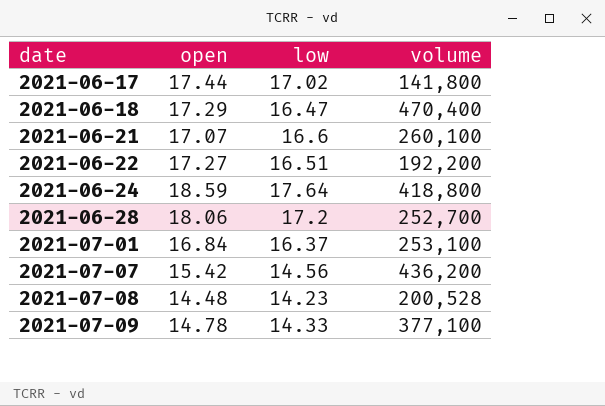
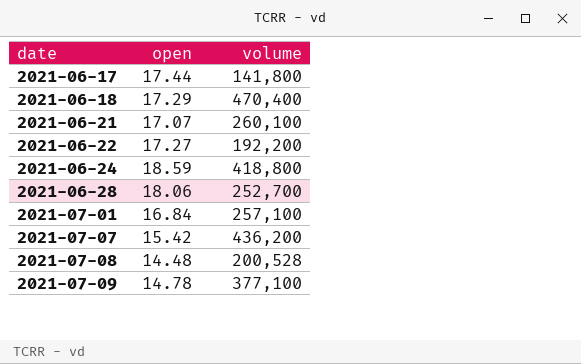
column low | position: 3 -> none
2021-07-01 | volume: 253,100 -> 257,100

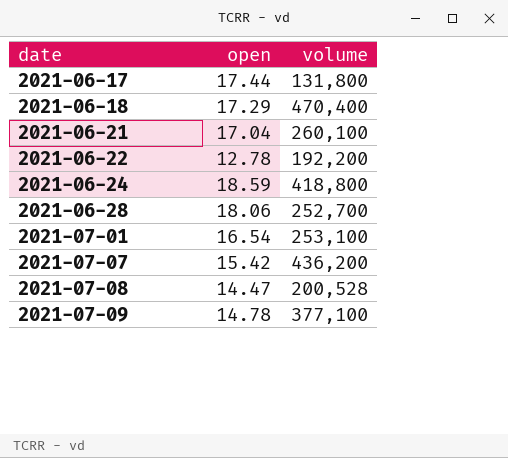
2021-06-17 | volume: 141,800 -> 131,800
2021-06-21 | open: 17.07 -> 17.04
2021-06-22 | open: 17.27 -> 12.78
2021-07-01 | open: 16.84 -> 16.54
2021-07-01 | volume: 257,100 -> 253,100
2021-07-08 | open: 14.48 -> 14.47

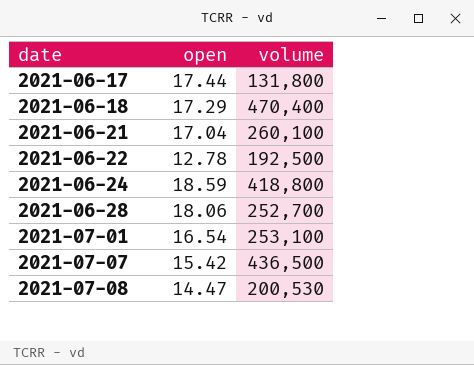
row 2021-07-09: 14.78 | 377,100 -> none
2021-06-22 | volume: 192,200 -> 192,500
2021-07-07 | volume: 436,200 -> 436,500
2021-07-08 | volume: 200,528 -> 200,530

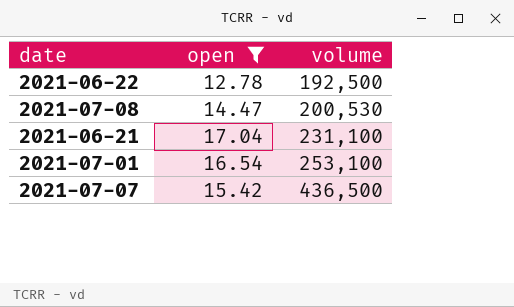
filter: none -> open <= 17.04
row order: date ascending -> volume ascending
2021-06-21 | volume: 260,100 -> 231,100

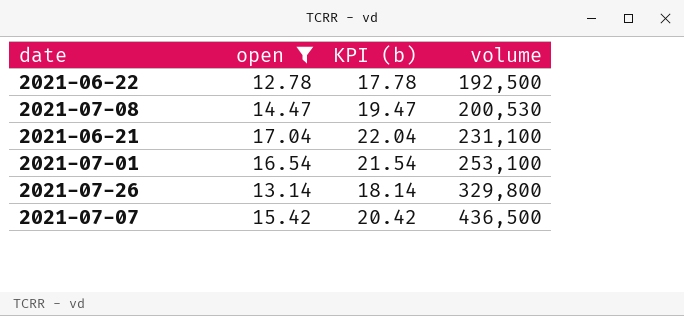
column KPI (b) | formula: none -> [open] + 5
row 2021-07-26: none -> 13.14 | 18.14 | 329,800

